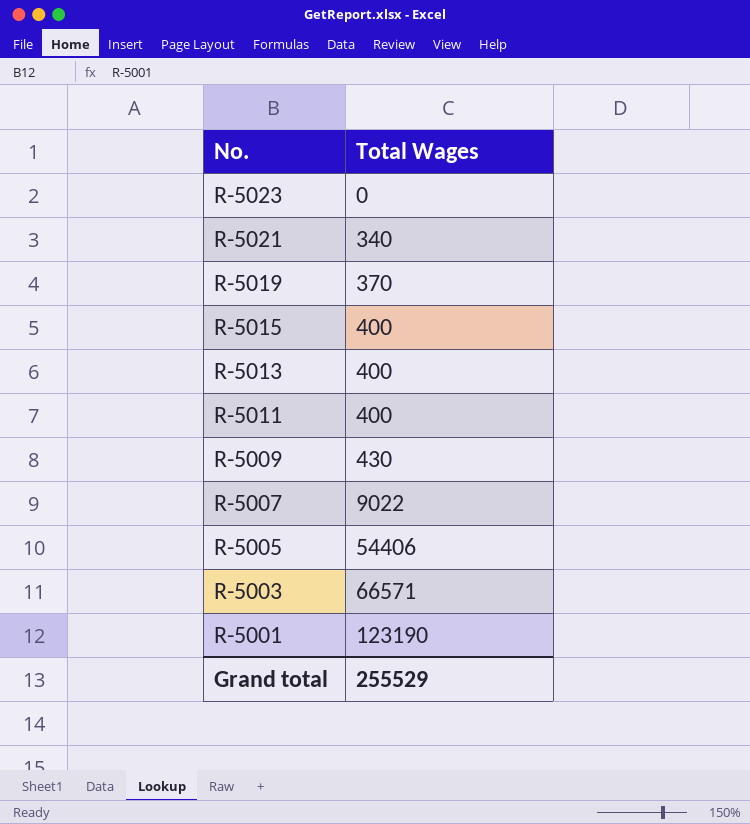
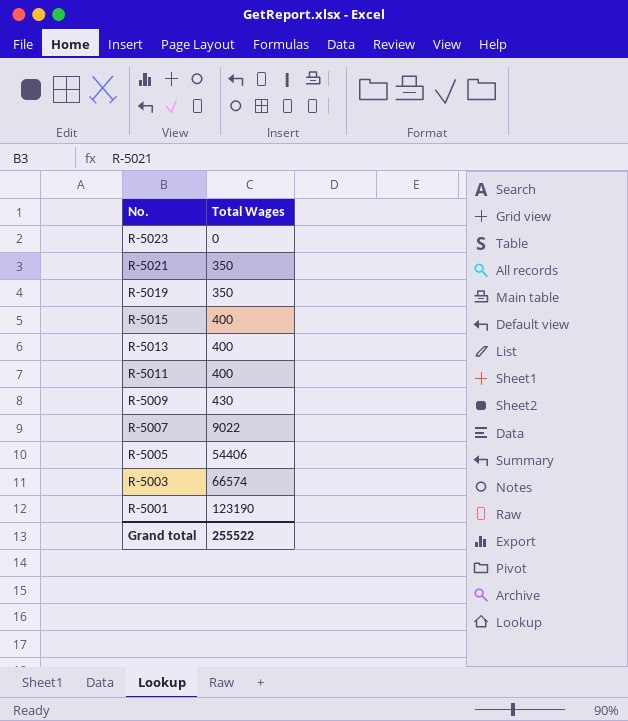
R-5021 | Total Wages: 340 -> 350
R-5019 | Total Wages: 370 -> 350
R-5003 | Total Wages: 66571 -> 66574
Grand total | Total Wages: 255529 -> 255522

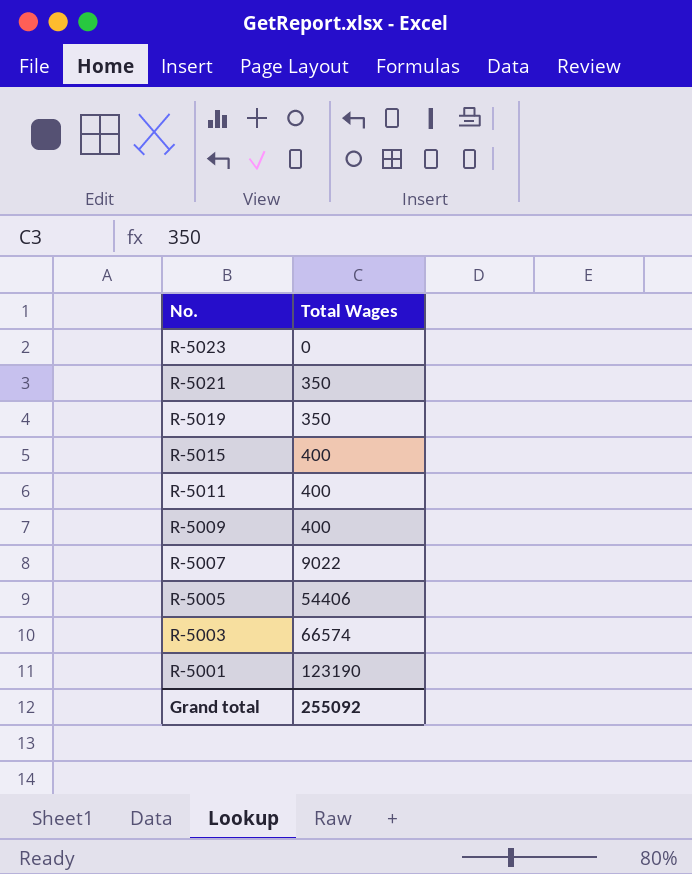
row R-5013: 400 -> none
R-5009 | Total Wages: 430 -> 400
Grand total | Total Wages: 255522 -> 255092

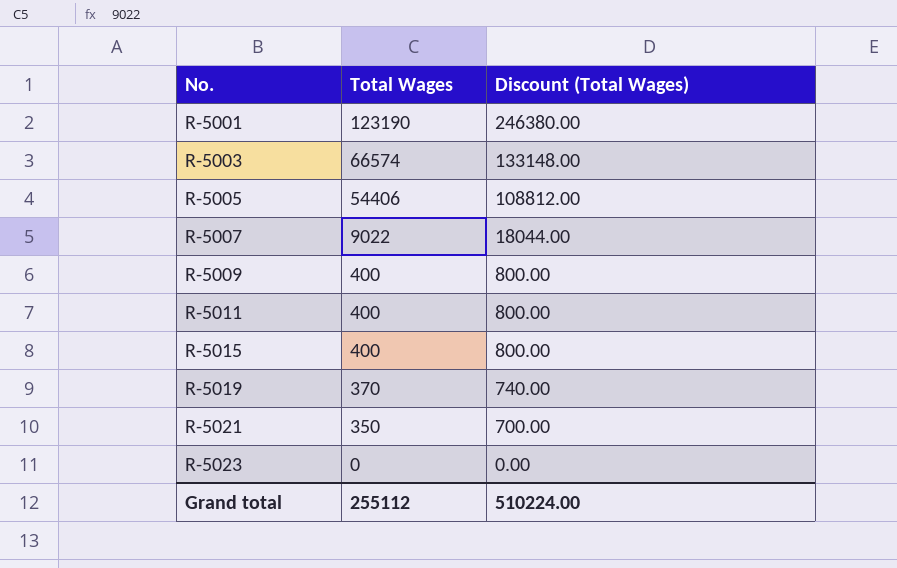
row order: No. descending -> No. ascending
column Discount (Total Wages) | formula: none -> [Total Wages] * 2
R-5019 | Total Wages: 350 -> 370
Grand total | Total Wages: 255092 -> 255112

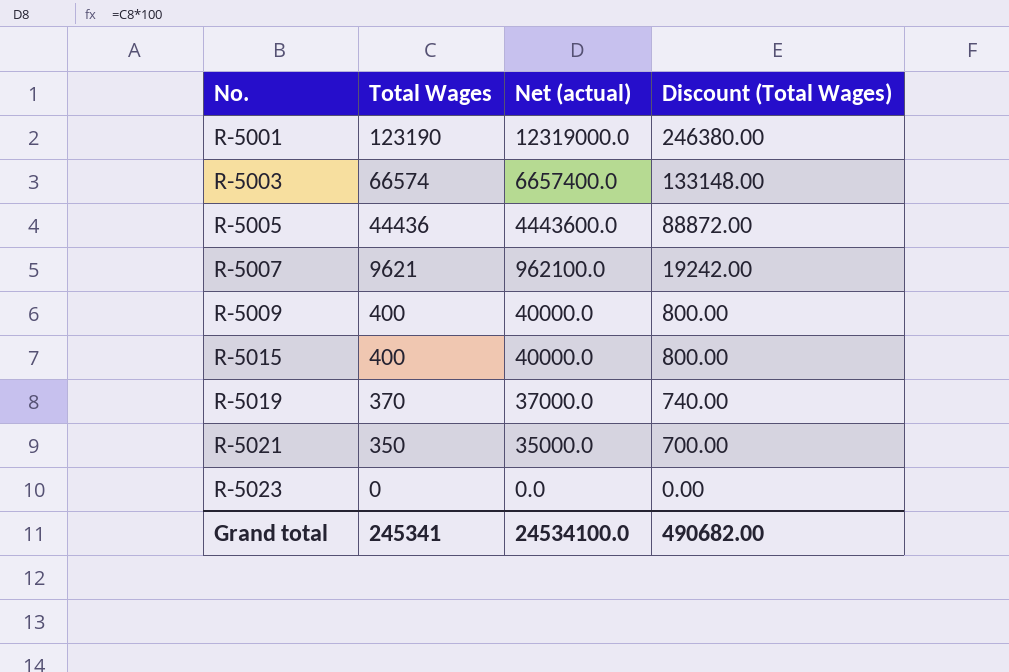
column Net (actual) | formula: none -> [Total Wages] * 100
row R-5011: 400 | 800.00 -> none
R-5005 | Total Wages: 54406 -> 44436
R-5005 | Discount (Total Wages): 108812.00 -> 88872.00
R-5007 | Total Wages: 9022 -> 9621
R-5007 | Discount (Total Wages): 18044.00 -> 19242.00
Grand total | Total Wages: 255112 -> 245341
Grand total | Discount (Total Wages): 510224.00 -> 490682.00

